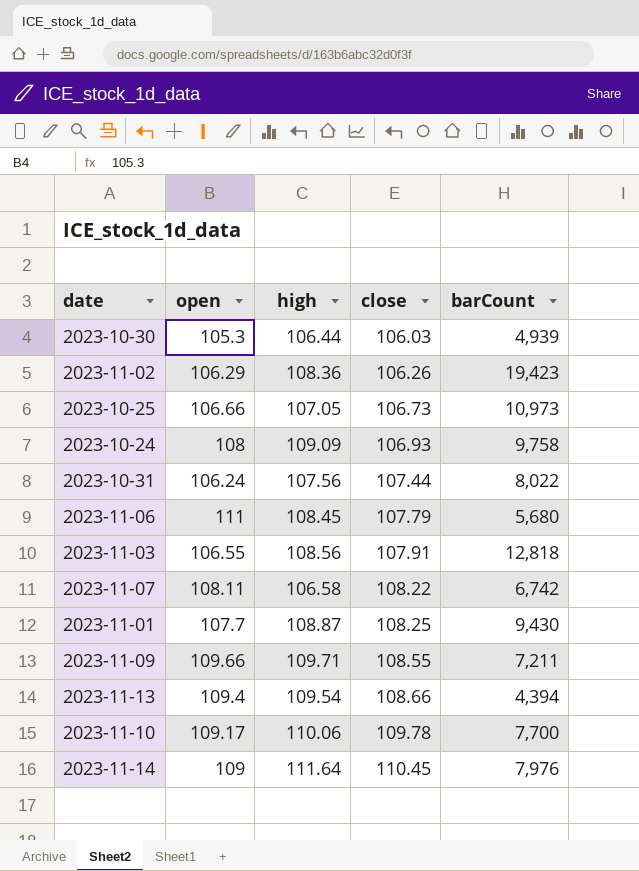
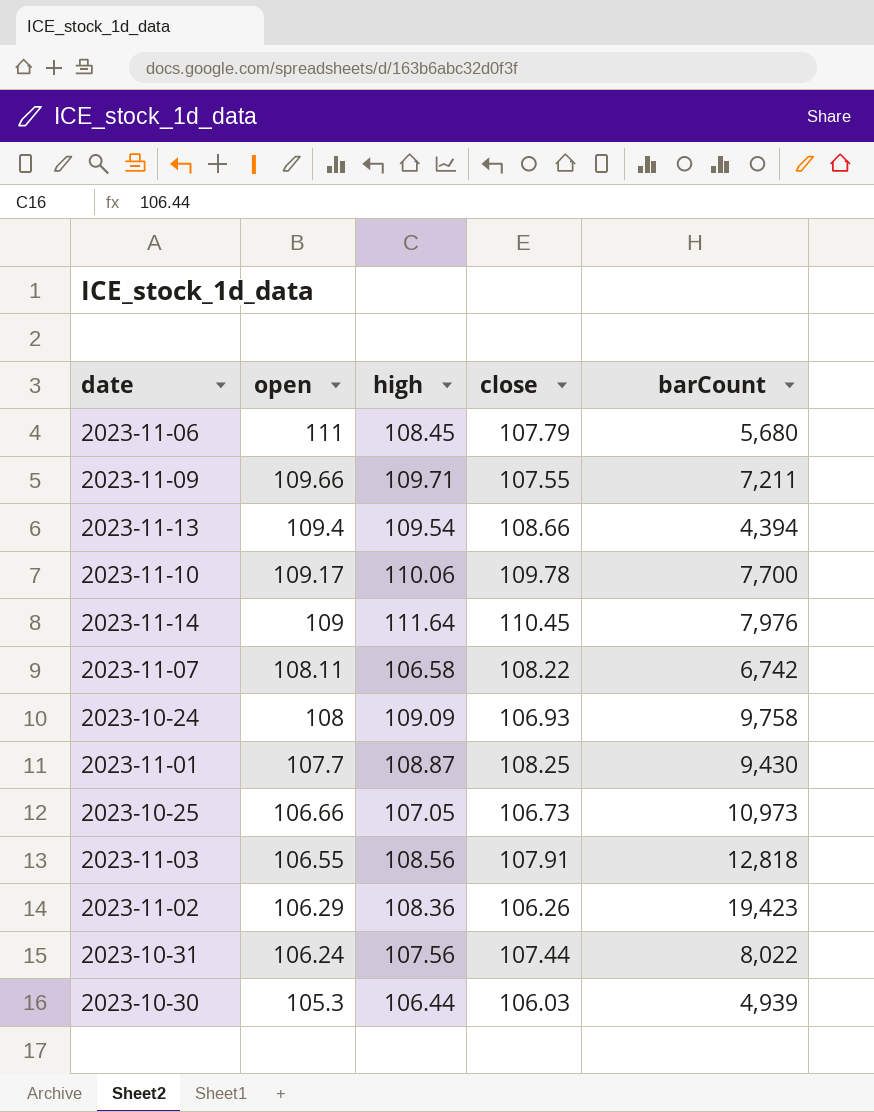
row order: close ascending -> open descending
2023-11-09 | close: 108.55 -> 107.55

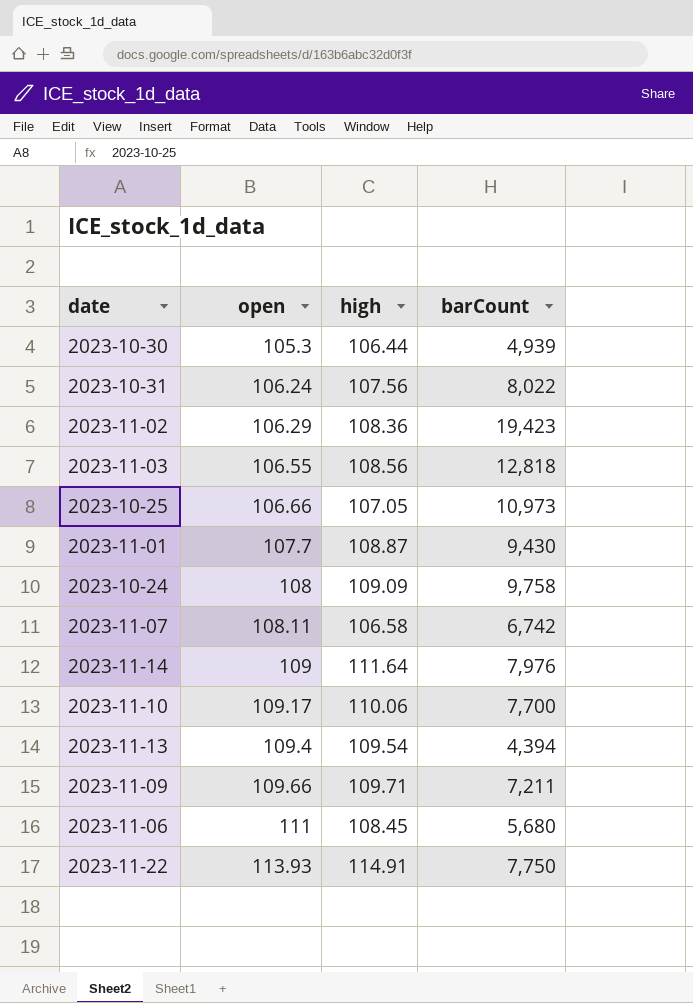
row order: open descending -> open ascending
column close | position: 4 -> none
row 2023-11-22: none -> 113.93 | 114.91 | 7,750

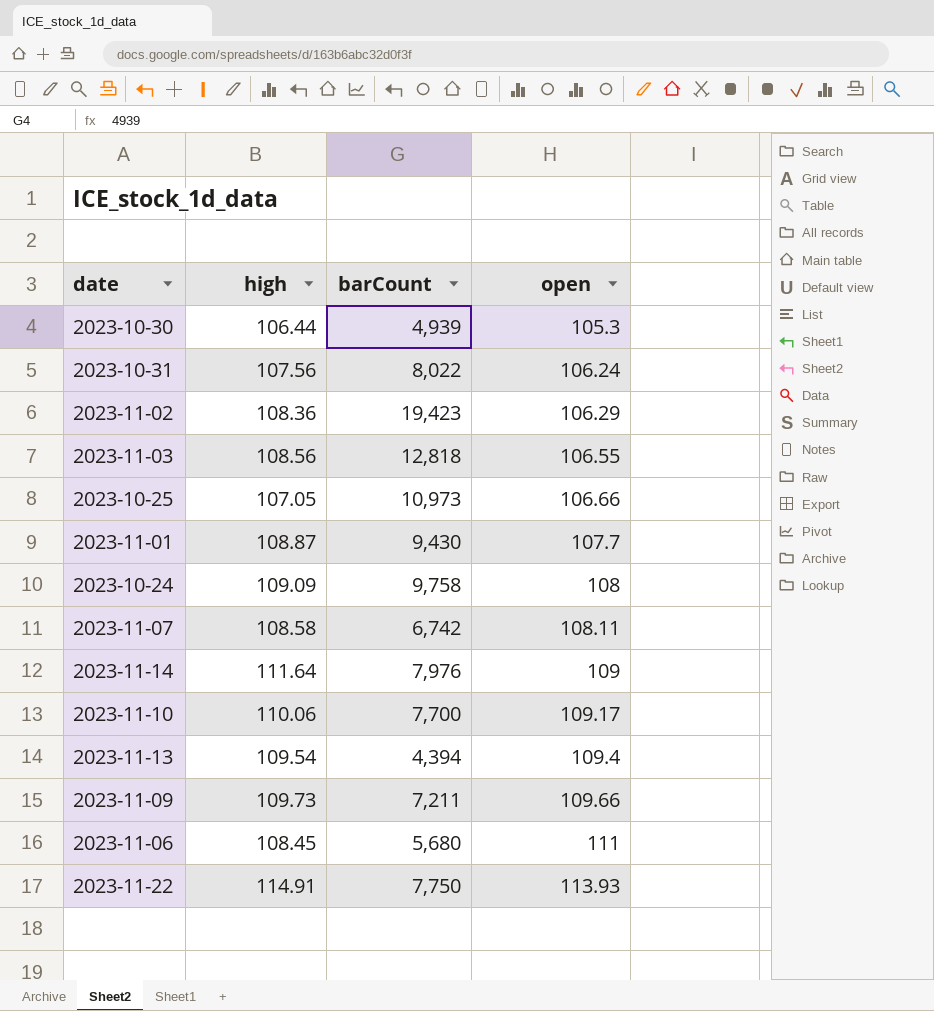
column open | position: 2 -> 4
2023-11-07 | high: 106.58 -> 108.58
2023-11-09 | high: 109.71 -> 109.73

